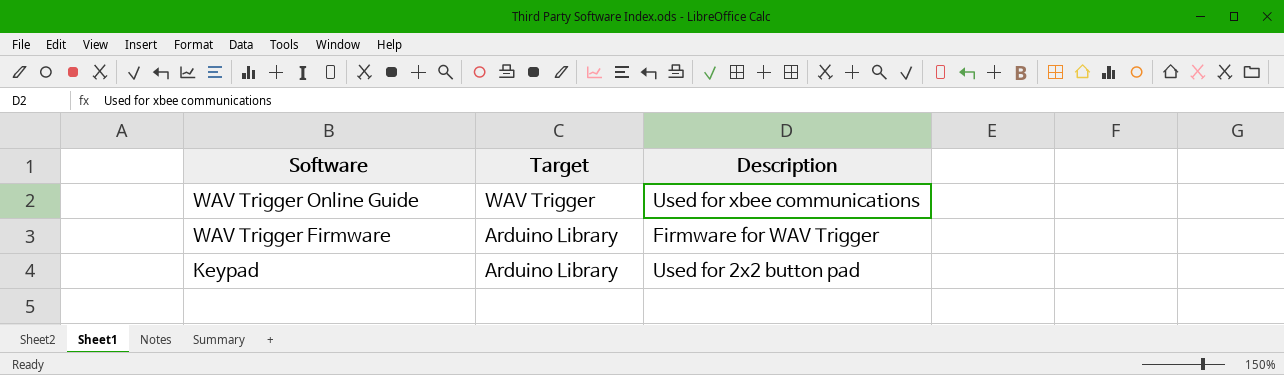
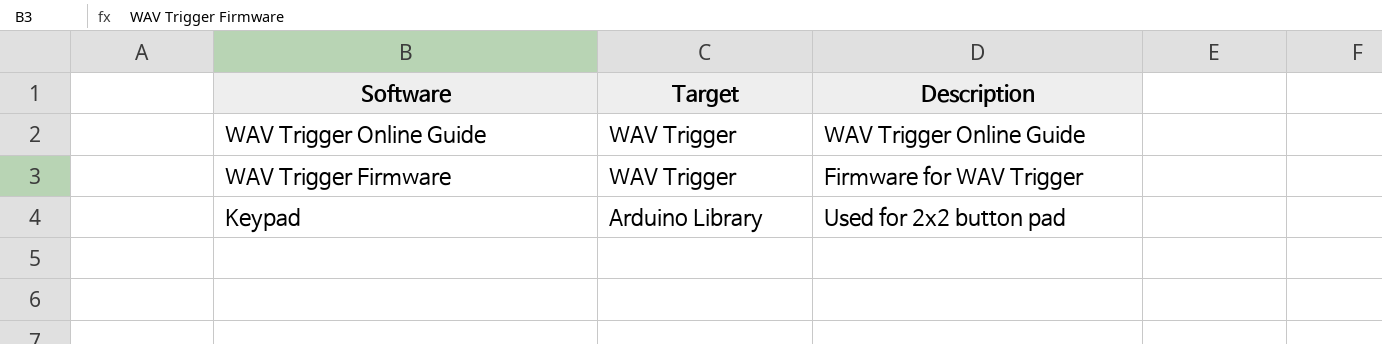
WAV Trigger Online Guide | Description: Used for xbee communications -> WAV Trigger Online Guide
WAV Trigger Firmware | Target: Arduino Library -> WAV Trigger

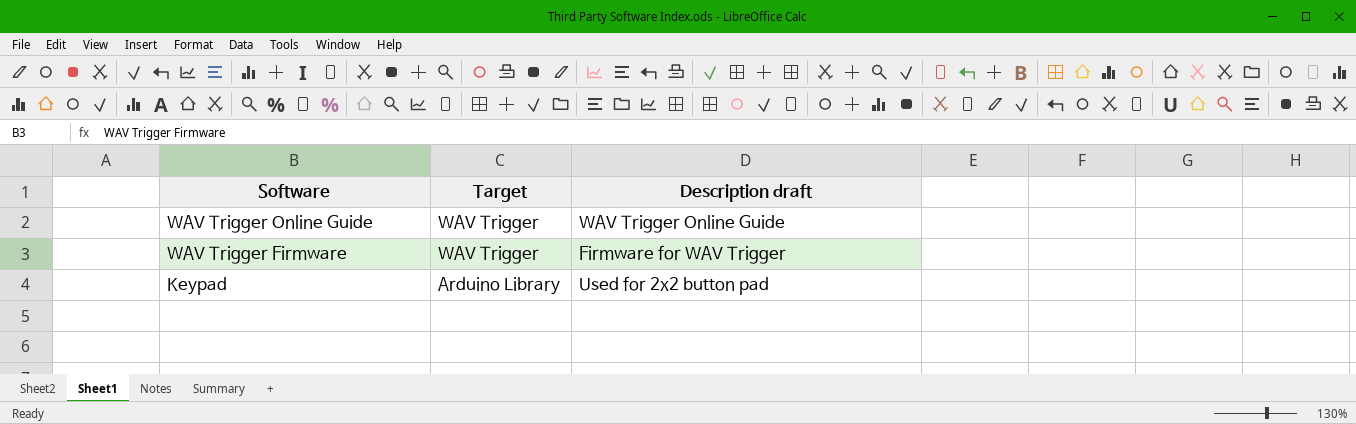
column name: Description -> Description draft

